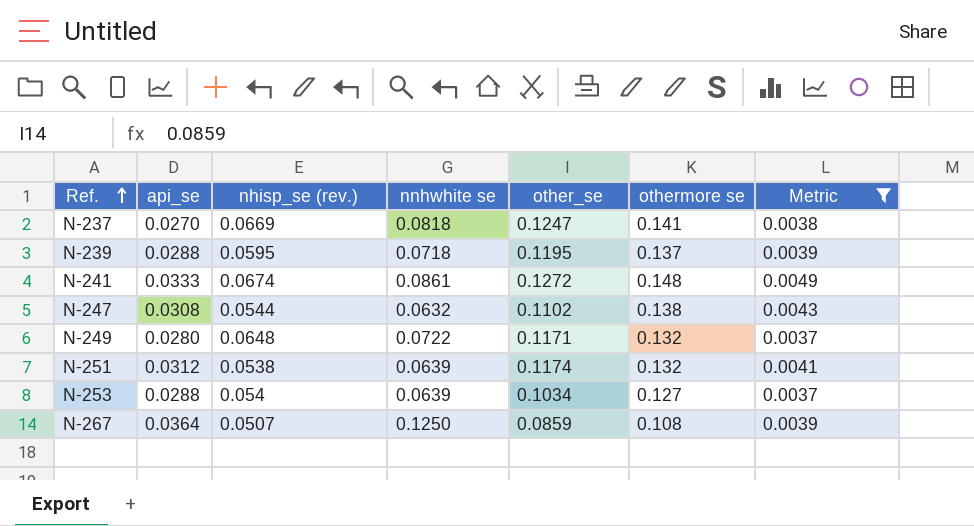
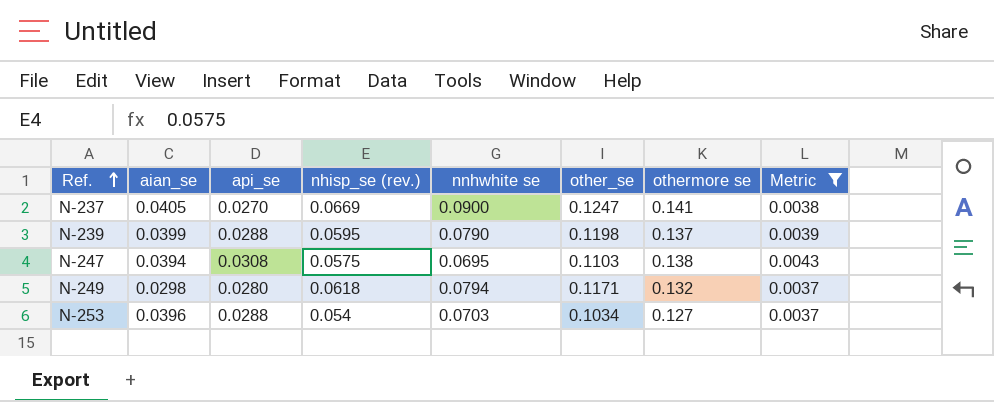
column aian_se | position: none -> 2
row N-241: 0.0333 | 0.0674 | 0.0861 | 0.1272 | 0.148 | 0.0049 -> none
row N-251: 0.0312 | 0.0538 | 0.0639 | 0.1174 | 0.132 | 0.0041 -> none
row N-267: 0.0364 | 0.0507 | 0.1250 | 0.0859 | 0.108 | 0.0039 -> none
N-237 | nnhwhite se: 0.0818 -> 0.0900
N-239 | nnhwhite se: 0.0718 -> 0.0790
N-239 | other_se: 0.1195 -> 0.1198
N-247 | nhisp_se (rev.): 0.0544 -> 0.0575
N-247 | nnhwhite se: 0.0632 -> 0.0695
N-247 | other_se: 0.1102 -> 0.1103
N-249 | nhisp_se (rev.): 0.0648 -> 0.0618
N-249 | nnhwhite se: 0.0722 -> 0.0794
N-253 | nnhwhite se: 0.0639 -> 0.0703

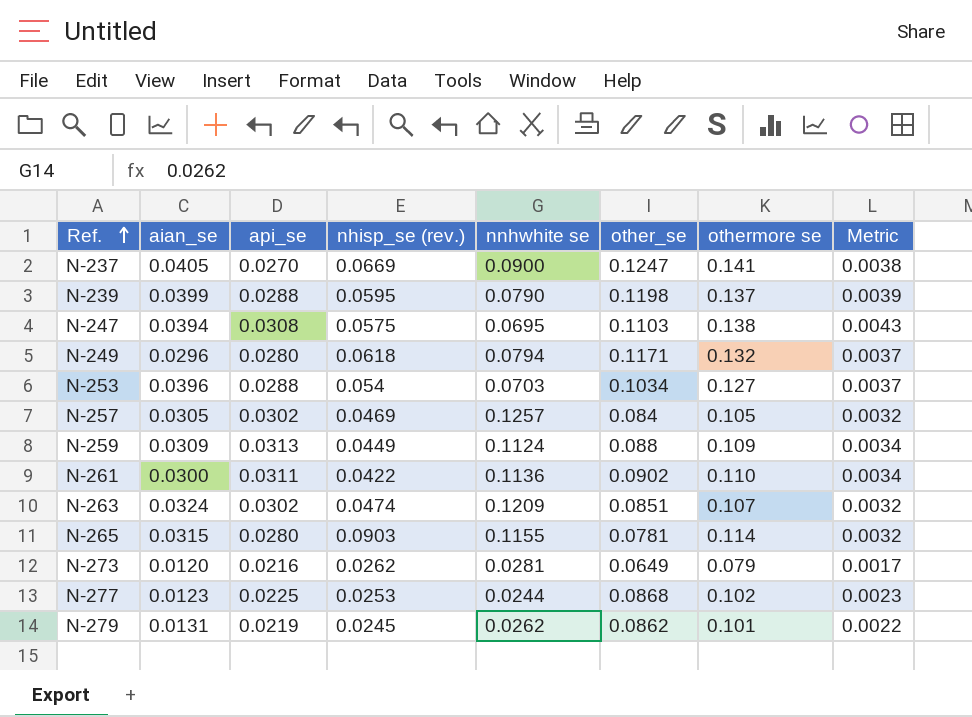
filter: Metric >= 0.0037 -> none
N-249 | aian_se: 0.0298 -> 0.0296

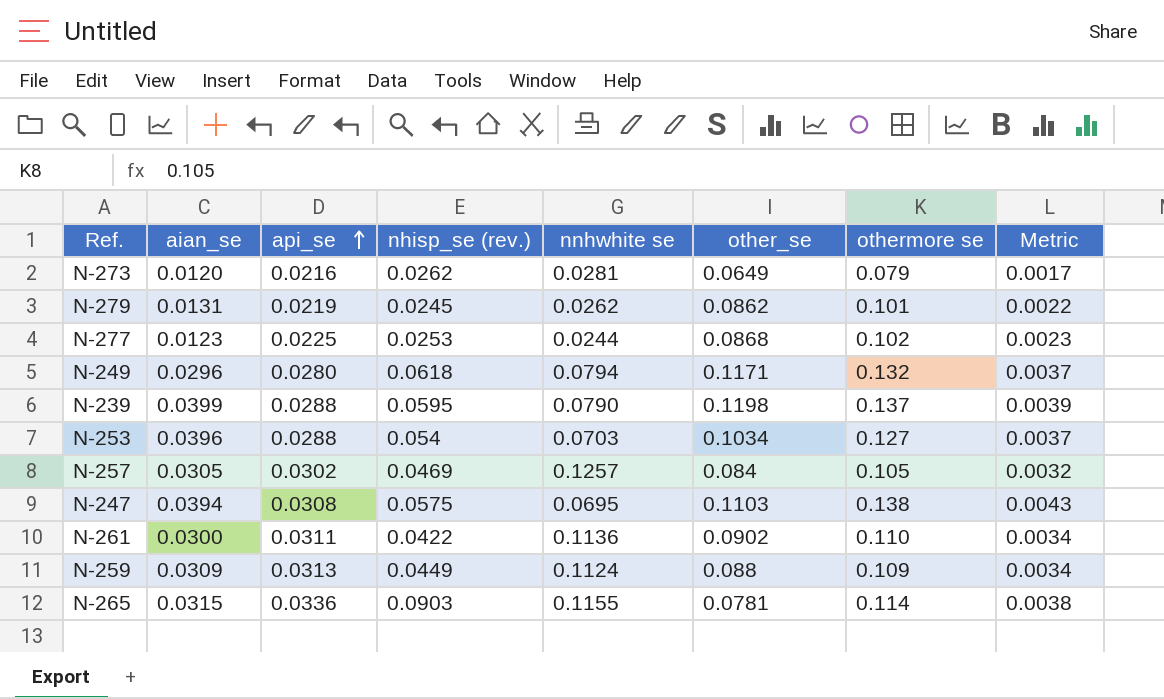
row order: Ref. ascending -> api_se ascending
row N-237: 0.0405 | 0.0270 | 0.0669 | 0.0900 | 0.1247 | 0.141 | 0.0038 -> none
row N-263: 0.0324 | 0.0302 | 0.0474 | 0.1209 | 0.0851 | 0.107 | 0.0032 -> none
N-265 | api_se: 0.0280 -> 0.0336
N-265 | Metric: 0.0032 -> 0.0038

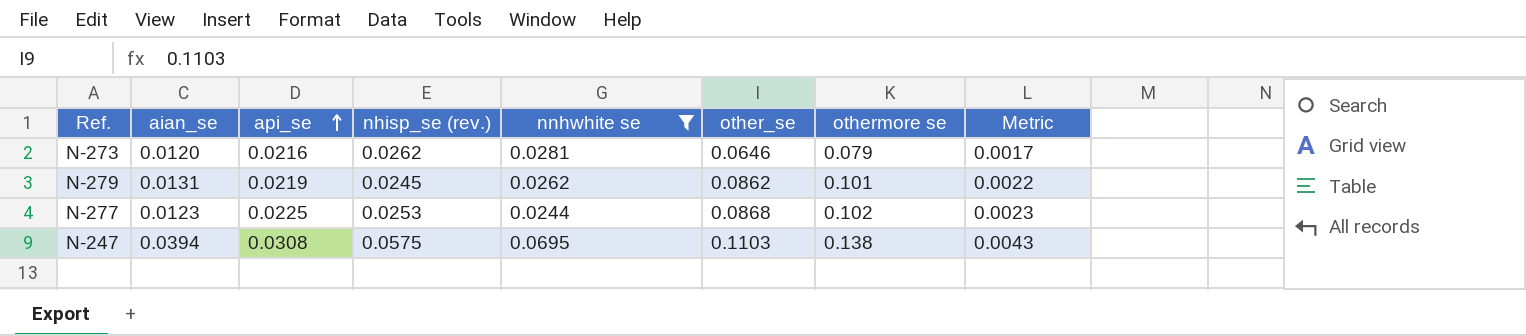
filter: none -> nnhwhite se <= 0.0695
N-273 | other_se: 0.0649 -> 0.0646

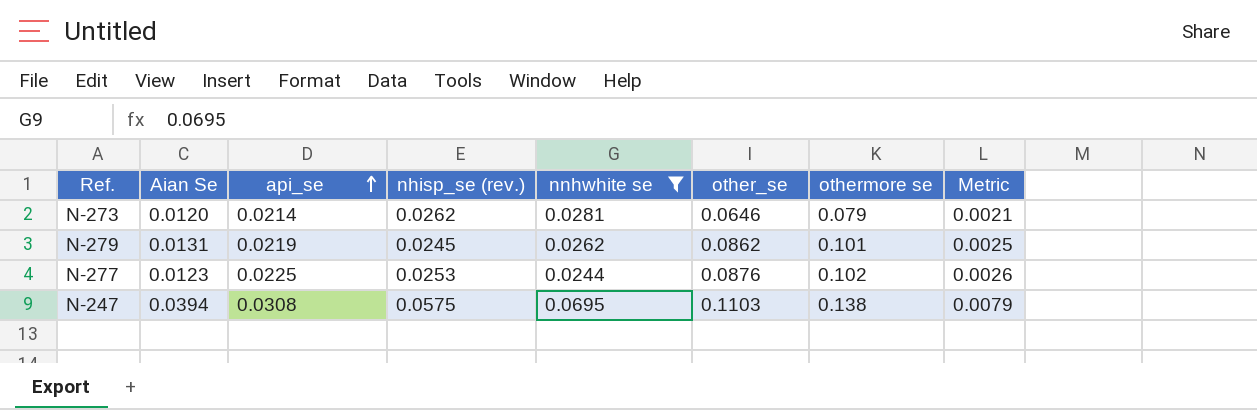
column name: aian_se -> Aian Se
column Metric | formula: [api_se] * [othermore se] -> [nhisp_se (rev.)] * [othermore se]
N-273 | api_se: 0.0216 -> 0.0214
N-277 | other_se: 0.0868 -> 0.0876

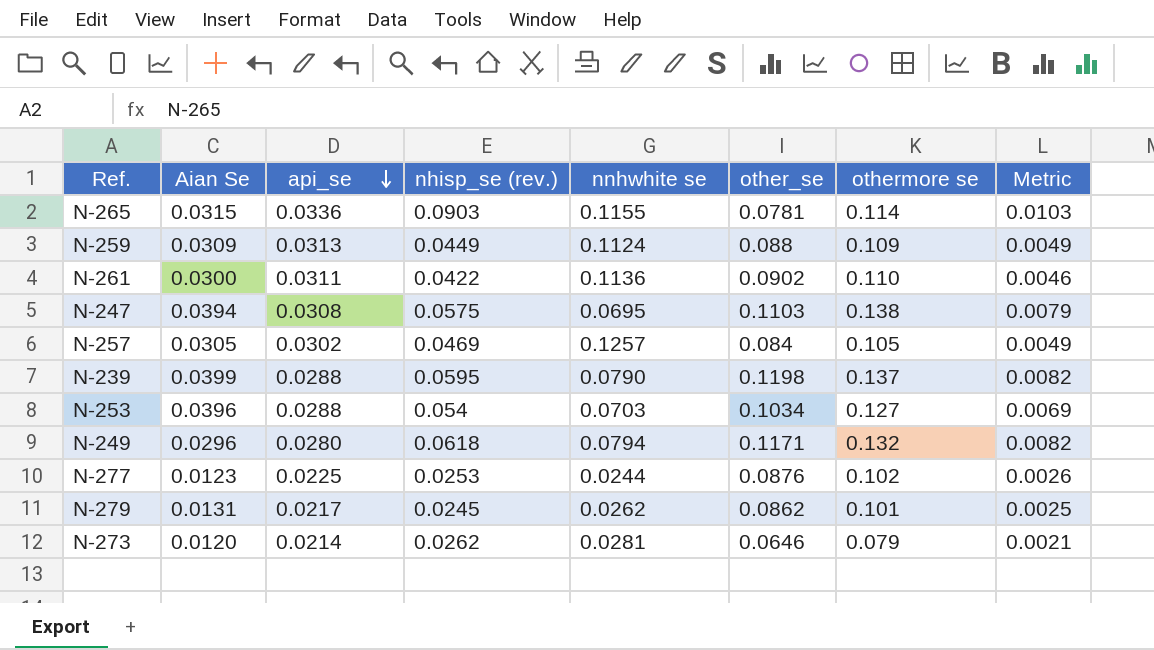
filter: nnhwhite se <= 0.0695 -> none
row order: api_se ascending -> api_se descending
N-279 | api_se: 0.0219 -> 0.0217

